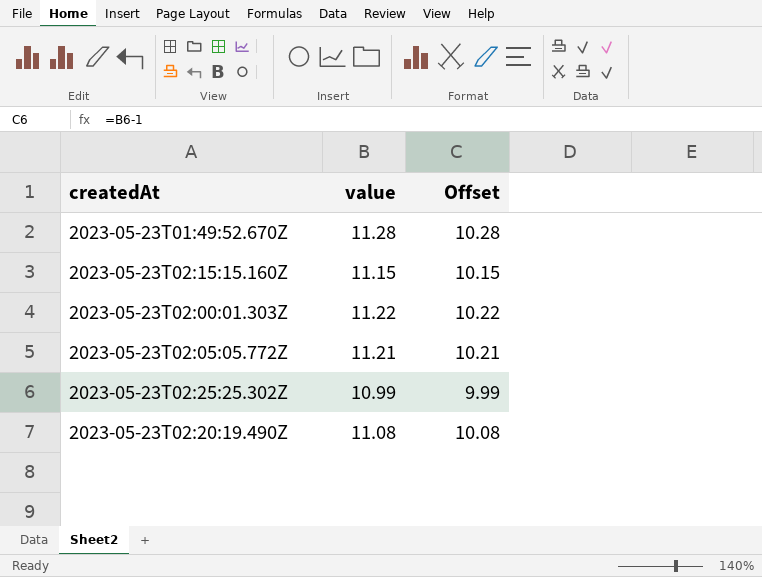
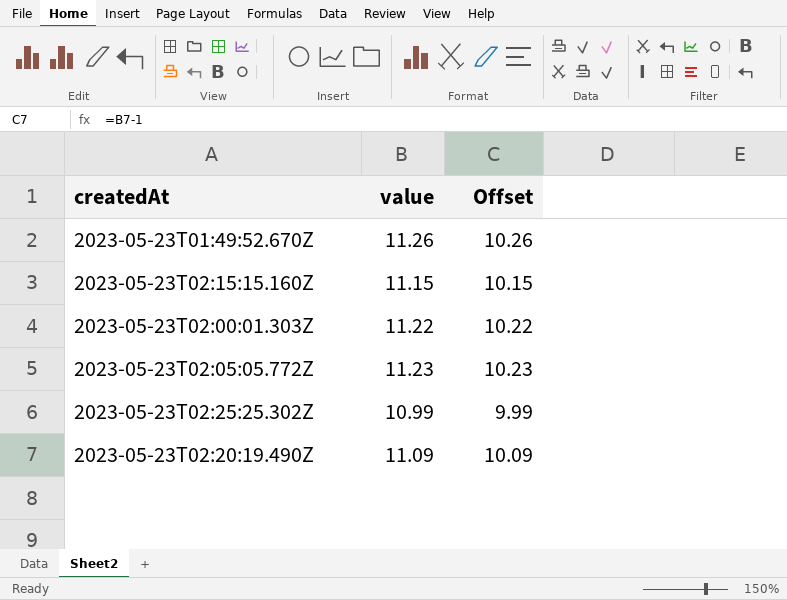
2023-05-23T01:49:52.670Z | value: 11.28 -> 11.26
2023-05-23T01:49:52.670Z | Offset: 10.28 -> 10.26
2023-05-23T02:05:05.772Z | value: 11.21 -> 11.23
2023-05-23T02:05:05.772Z | Offset: 10.21 -> 10.23
2023-05-23T02:20:19.490Z | value: 11.08 -> 11.09
2023-05-23T02:20:19.490Z | Offset: 10.08 -> 10.09

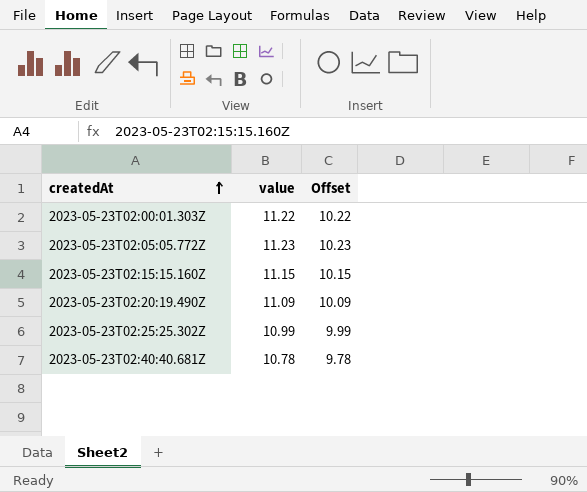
row order: none -> createdAt ascending
row 2023-05-23T01:49:52.670Z: 11.26 | 10.26 -> none
row 2023-05-23T02:40:40.681Z: none -> 10.78 | 9.78

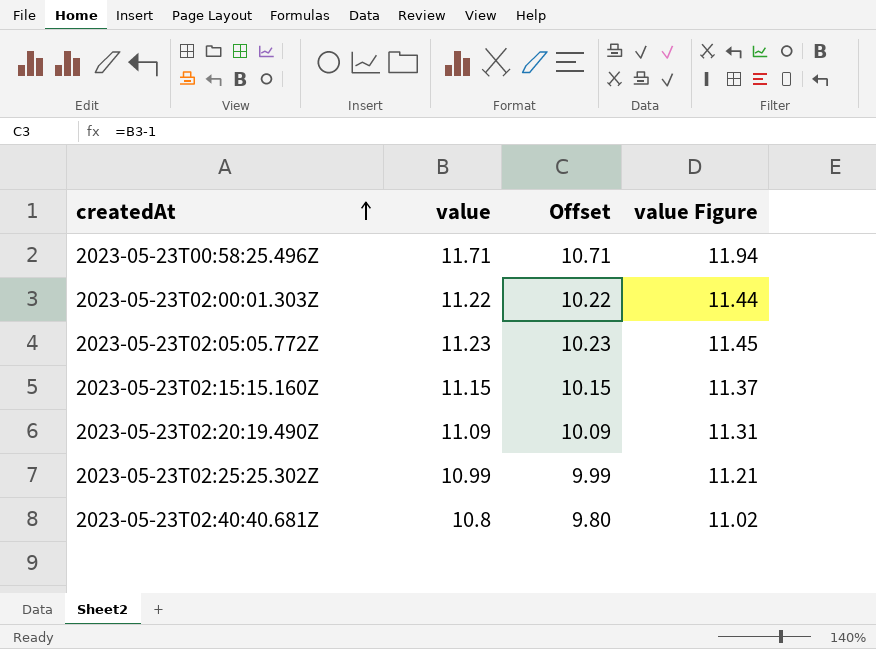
column value Figure | formula: none -> [value] * 1.02
row 2023-05-23T00:58:25.496Z: none -> 11.71 | 10.71 | 11.94
2023-05-23T02:40:40.681Z | value: 10.78 -> 10.8
2023-05-23T02:40:40.681Z | Offset: 9.78 -> 9.80

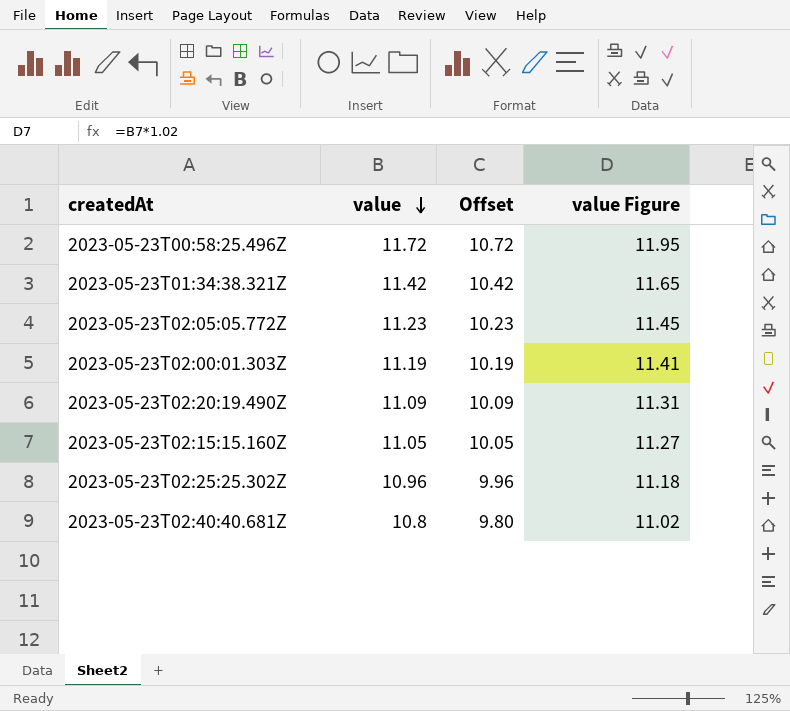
row order: createdAt ascending -> value descending
2023-05-23T00:58:25.496Z | value: 11.71 -> 11.72
2023-05-23T00:58:25.496Z | Offset: 10.71 -> 10.72
2023-05-23T00:58:25.496Z | value Figure: 11.94 -> 11.95
row 2023-05-23T01:34:38.321Z: none -> 11.42 | 10.42 | 11.65
2023-05-23T02:00:01.303Z | value: 11.22 -> 11.19
2023-05-23T02:00:01.303Z | Offset: 10.22 -> 10.19
2023-05-23T02:00:01.303Z | value Figure: 11.44 -> 11.41
2023-05-23T02:15:15.160Z | value: 11.15 -> 11.05
2023-05-23T02:15:15.160Z | Offset: 10.15 -> 10.05
2023-05-23T02:15:15.160Z | value Figure: 11.37 -> 11.27
2023-05-23T02:25:25.302Z | value: 10.99 -> 10.96
2023-05-23T02:25:25.302Z | Offset: 9.99 -> 9.96
2023-05-23T02:25:25.302Z | value Figure: 11.21 -> 11.18

